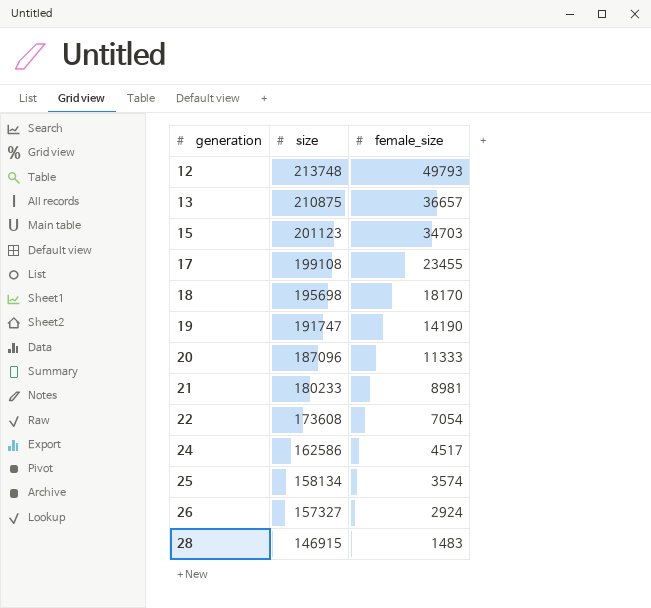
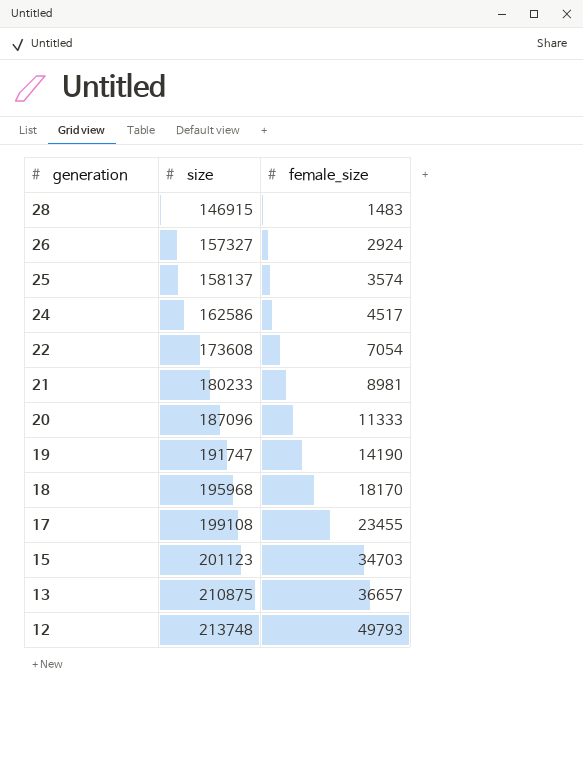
row order: generation ascending -> generation descending
25 | size: 158134 -> 158137
18 | size: 195698 -> 195968

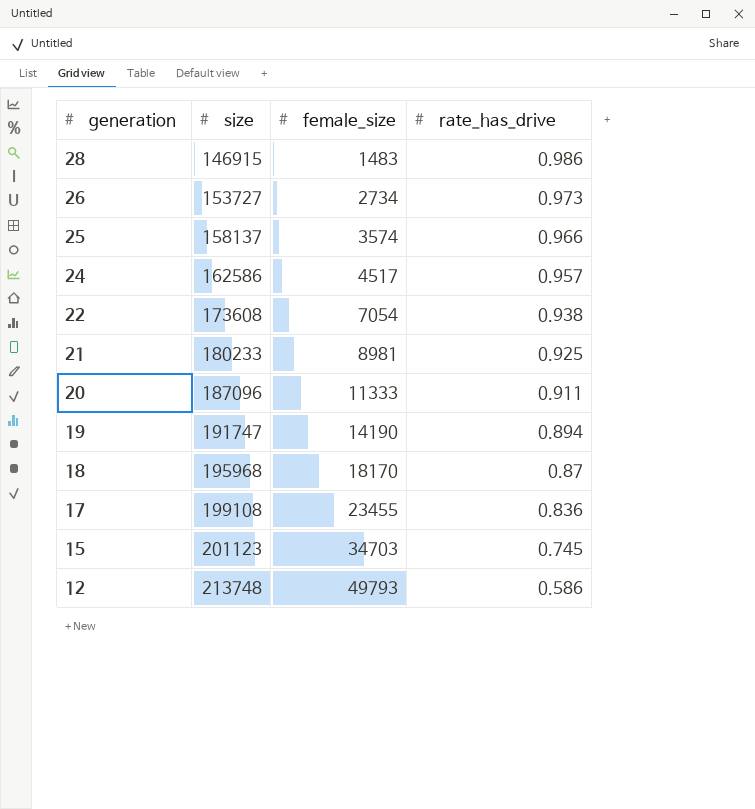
column rate_has_drive | position: none -> 4
row 13: 210875 | 36657 -> none
26 | size: 157327 -> 153727
26 | female_size: 2924 -> 2734

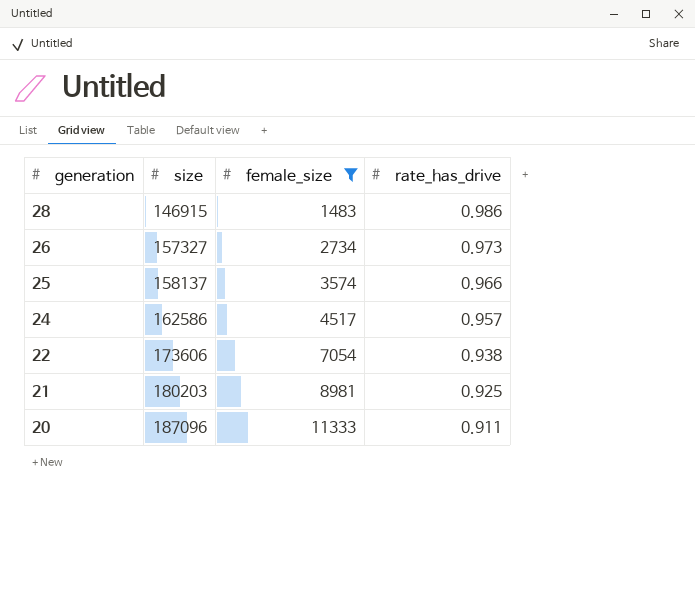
filter: none -> female_size <= 11333
26 | size: 153727 -> 157327
22 | size: 173608 -> 173606
21 | size: 180233 -> 180203

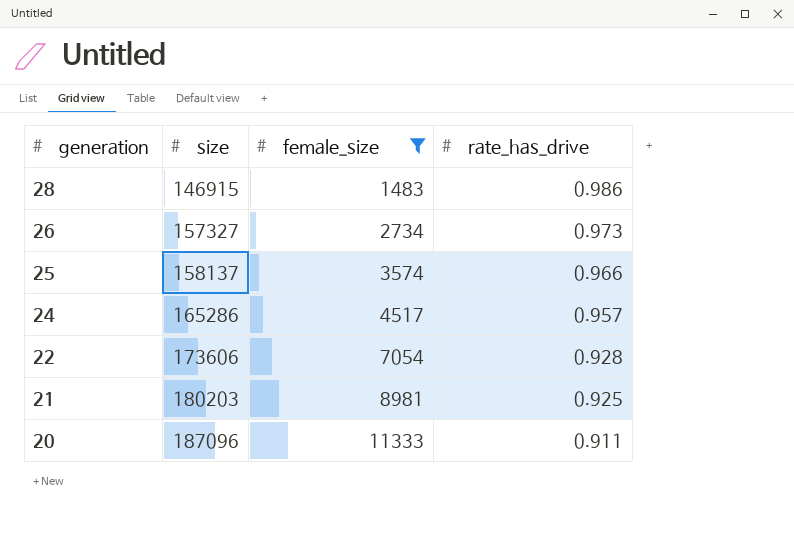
24 | size: 162586 -> 165286
22 | rate_has_drive: 0.938 -> 0.928

